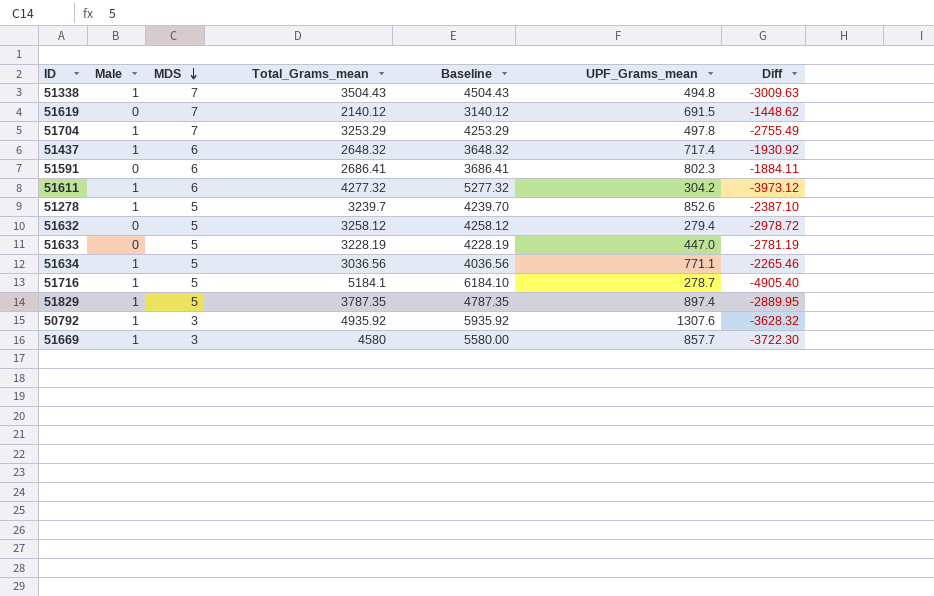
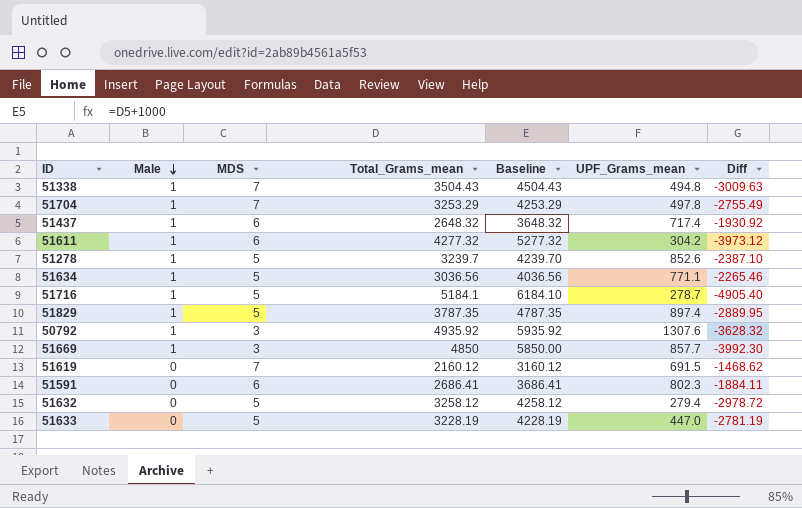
row order: MDS descending -> Male descending
51669 | Total_Grams_mean: 4580 -> 4850
51669 | Baseline: 5580.00 -> 5850.00
51669 | Diff: -3722.30 -> -3992.30
51619 | Total_Grams_mean: 2140.12 -> 2160.12
51619 | Baseline: 3140.12 -> 3160.12
51619 | Diff: -1448.62 -> -1468.62

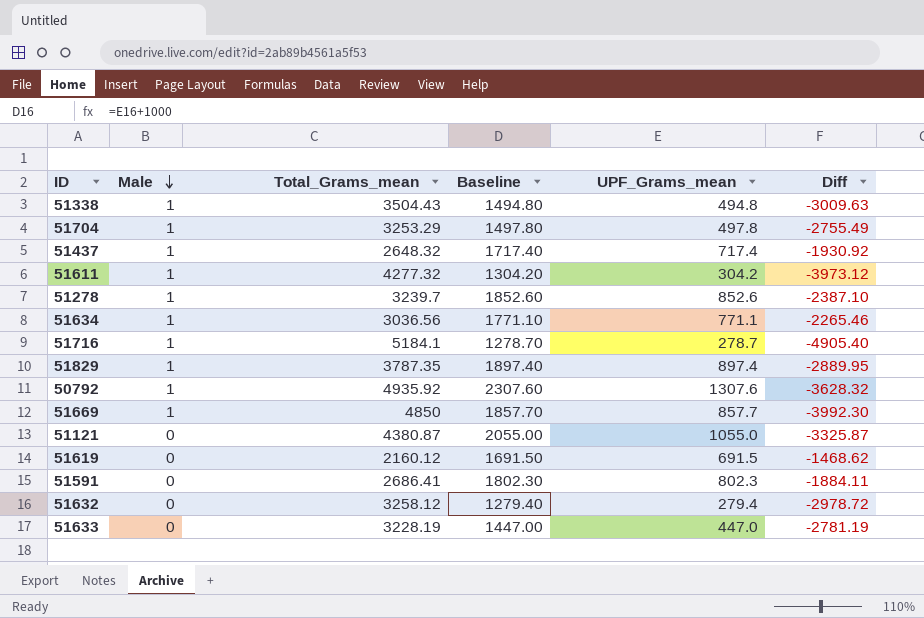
column MDS | position: 3 -> none
column Baseline | formula: [Total_Grams_mean] + 1000 -> [UPF_Grams_mean] + 1000
row 51121: none -> 0 | 4380.87 | 2055.00 | 1055.0 | -3325.87

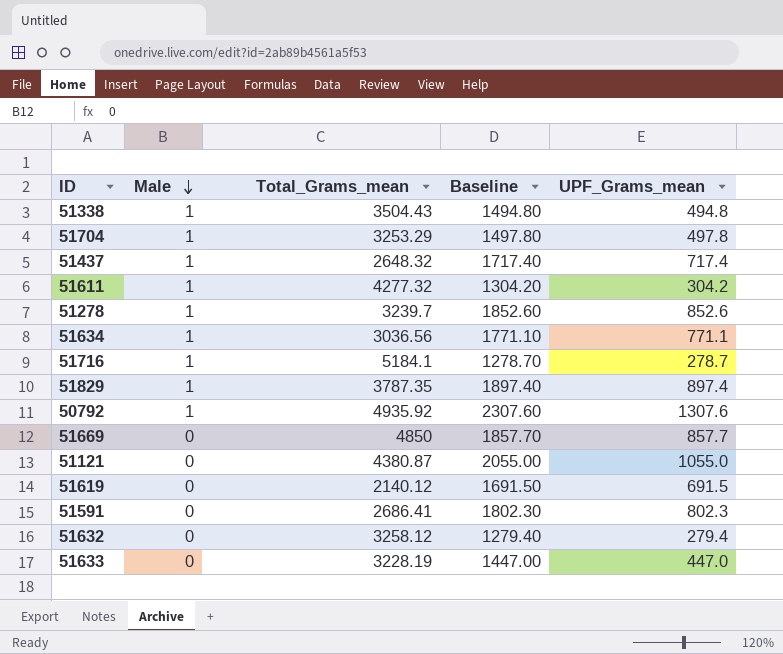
column Diff | formula: [UPF_Grams_mean] - [Total_Grams_mean] -> none
51669 | Male: 1 -> 0
51619 | Total_Grams_mean: 2160.12 -> 2140.12

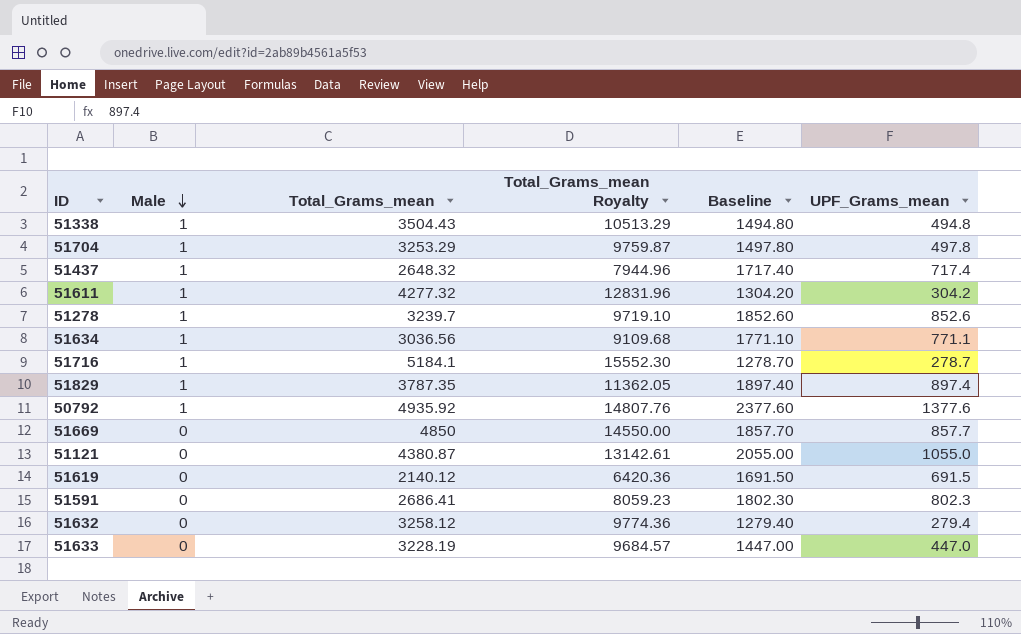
column Total_Grams_mean Royalty | formula: none -> [Total_Grams_mean] * 3
50792 | Baseline: 2307.60 -> 2377.60
50792 | UPF_Grams_mean: 1307.6 -> 1377.6

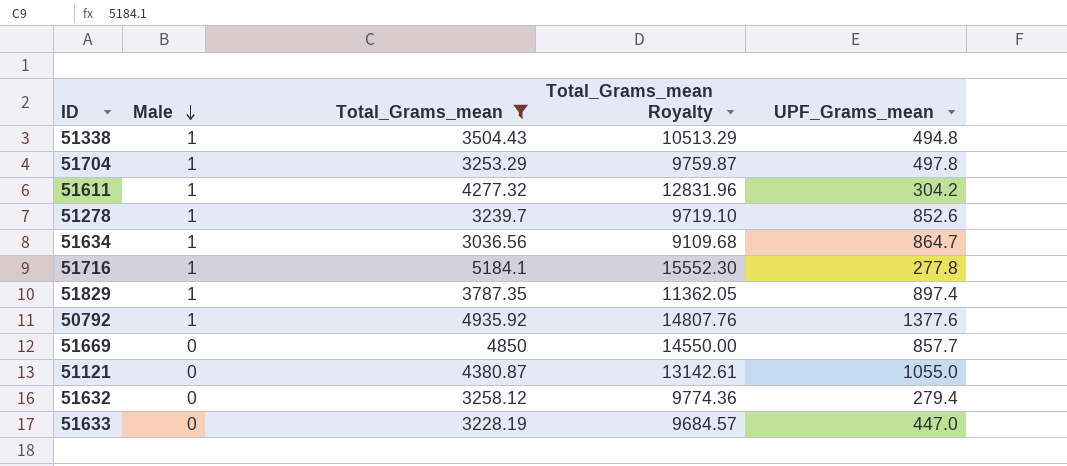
filter: none -> Total_Grams_mean >= 3036.56
column Baseline | formula: [UPF_Grams_mean] + 1000 -> none
51634 | UPF_Grams_mean: 771.1 -> 864.7
51716 | UPF_Grams_mean: 278.7 -> 277.8

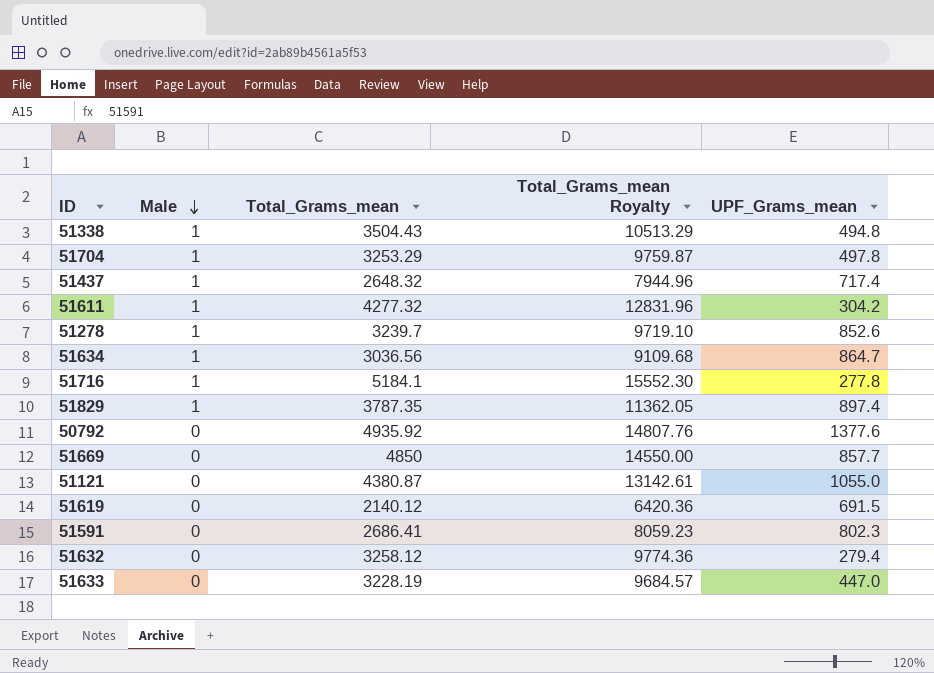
filter: Total_Grams_mean >= 3036.56 -> none
50792 | Male: 1 -> 0

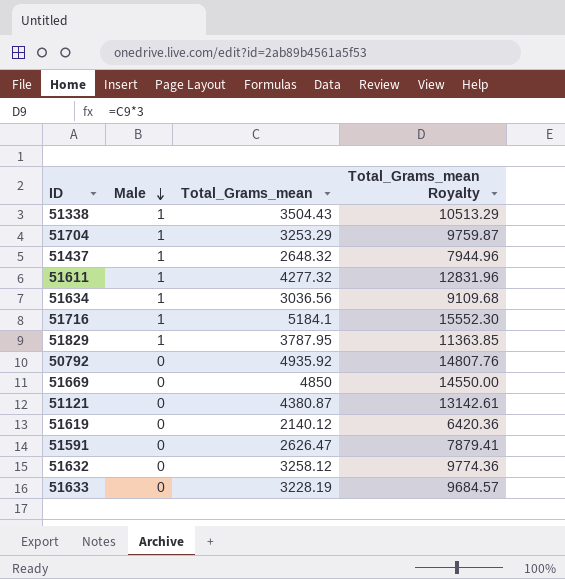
column UPF_Grams_mean | position: 5 -> none
row 51278: 1 | 3239.7 | 9719.10 | 852.6 -> none
51829 | Total_Grams_mean: 3787.35 -> 3787.95
51829 | Total_Grams_mean Royalty: 11362.05 -> 11363.85
51591 | Total_Grams_mean: 2686.41 -> 2626.47
51591 | Total_Grams_mean Royalty: 8059.23 -> 7879.41

